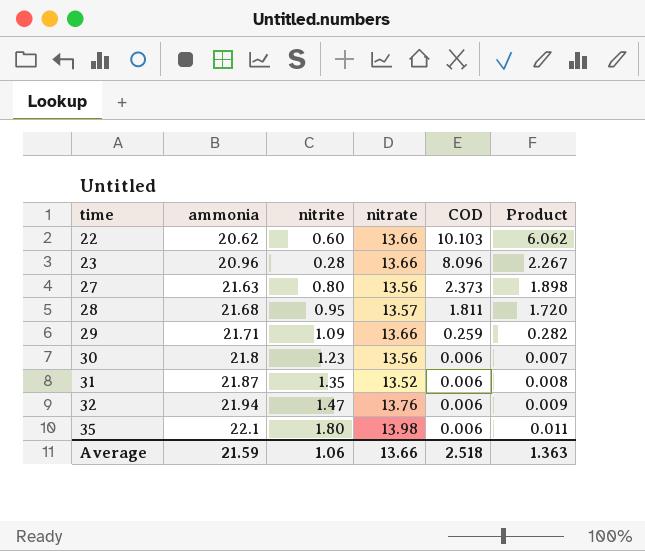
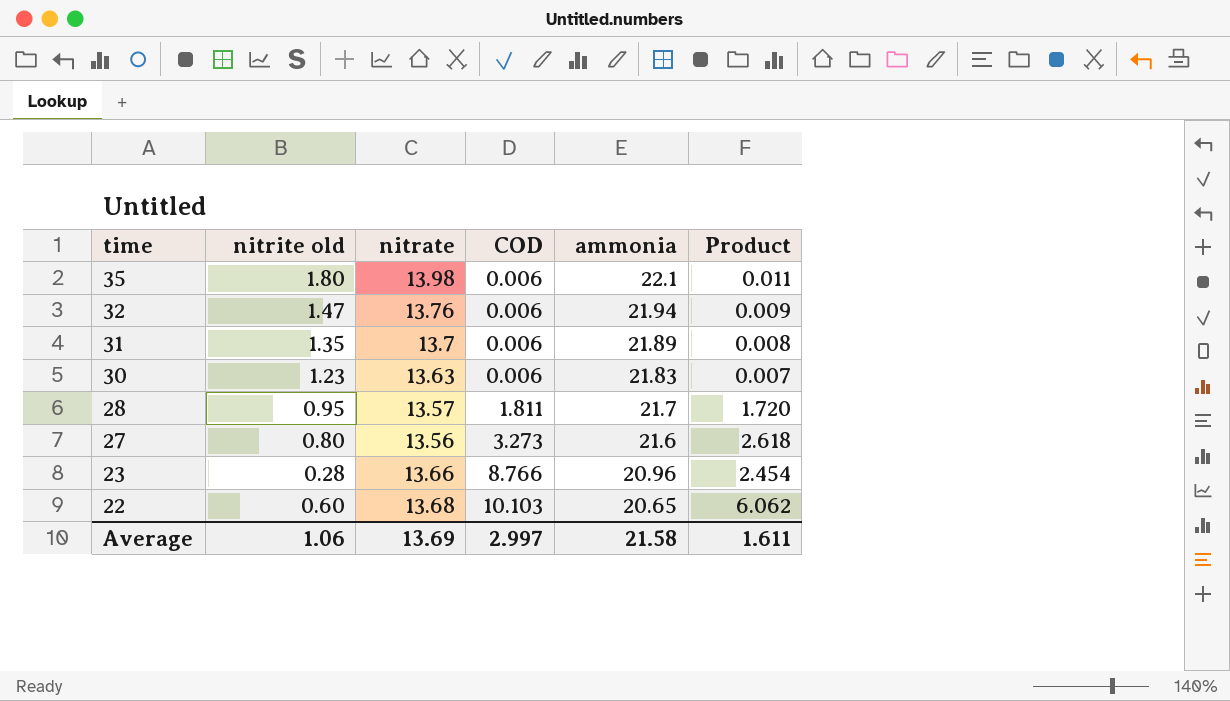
row order: time ascending -> time descending
column name: nitrite -> nitrite old
column ammonia | position: 2 -> 5
row 29: 21.71 | 1.09 | 13.66 | 0.259 | 0.282 -> none
31 | nitrate: 13.52 -> 13.7
31 | ammonia: 21.87 -> 21.89
30 | nitrate: 13.56 -> 13.63
30 | ammonia: 21.8 -> 21.83
28 | ammonia: 21.68 -> 21.7
27 | COD: 2.373 -> 3.273
27 | ammonia: 21.63 -> 21.6
27 | Product: 1.898 -> 2.618
23 | COD: 8.096 -> 8.766
23 | Product: 2.267 -> 2.454
22 | nitrate: 13.66 -> 13.68
22 | ammonia: 20.62 -> 20.65
Average | nitrate: 13.66 -> 13.69
Average | COD: 2.518 -> 2.997
Average | ammonia: 21.59 -> 21.58
Average | Product: 1.363 -> 1.611

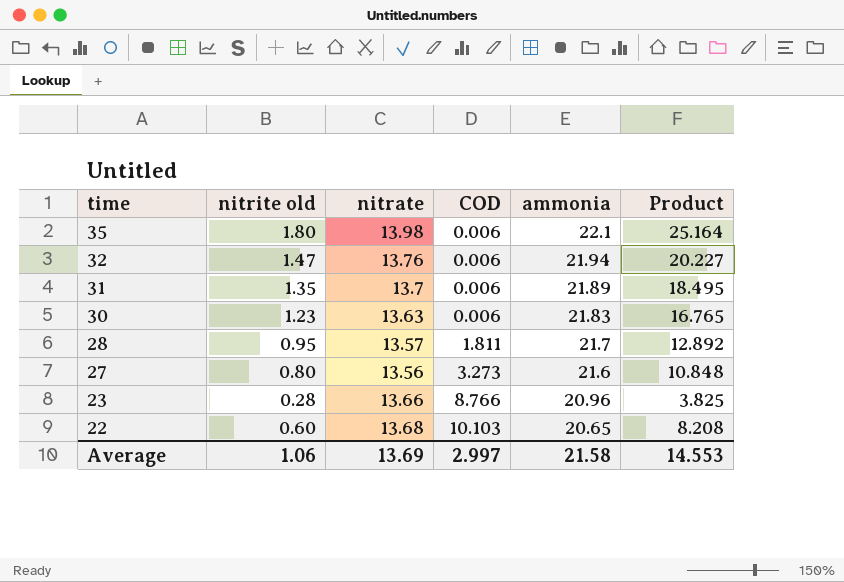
column Product | formula: [nitrite old] * [COD] -> [nitrite old] * [nitrate]
Average | Product: 1.611 -> 14.553

